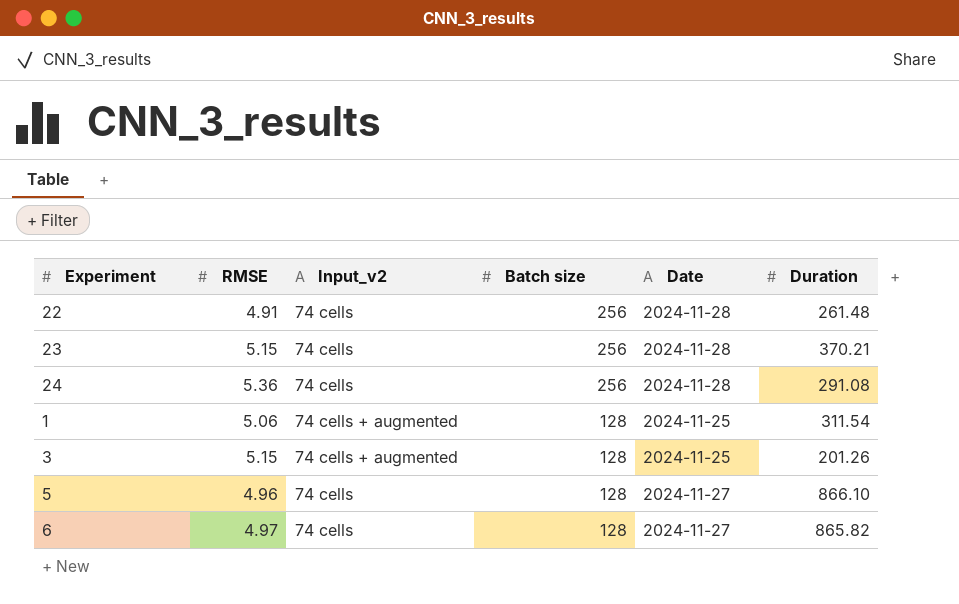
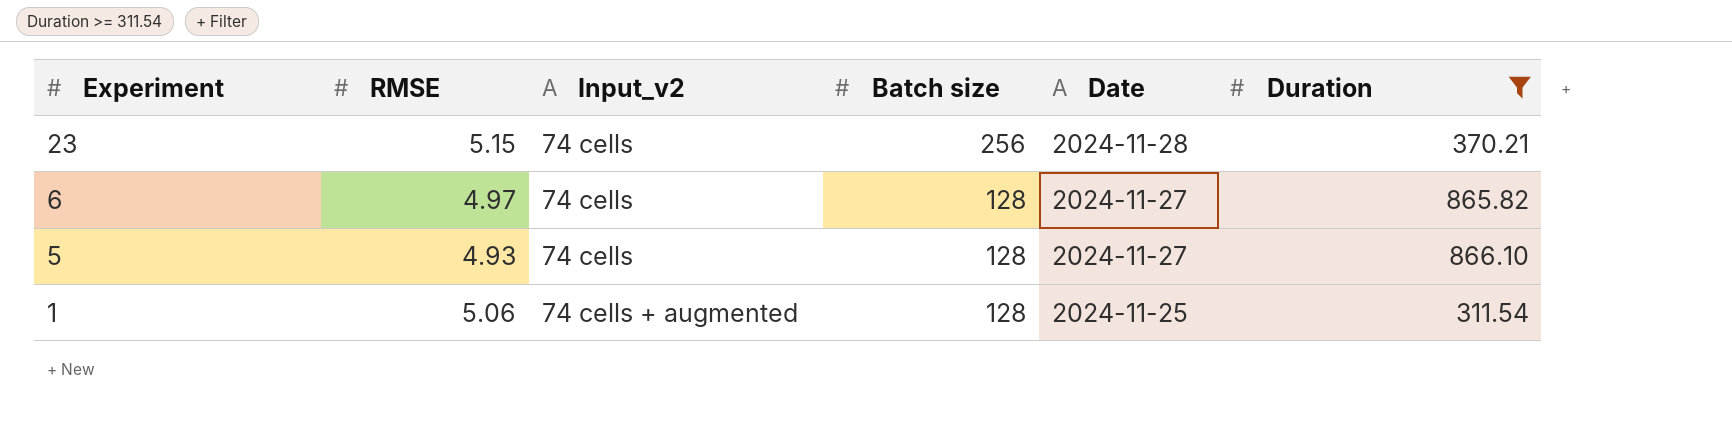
filter: none -> Duration >= 311.54
row order: Batch size descending -> Experiment descending
5 | RMSE: 4.96 -> 4.93

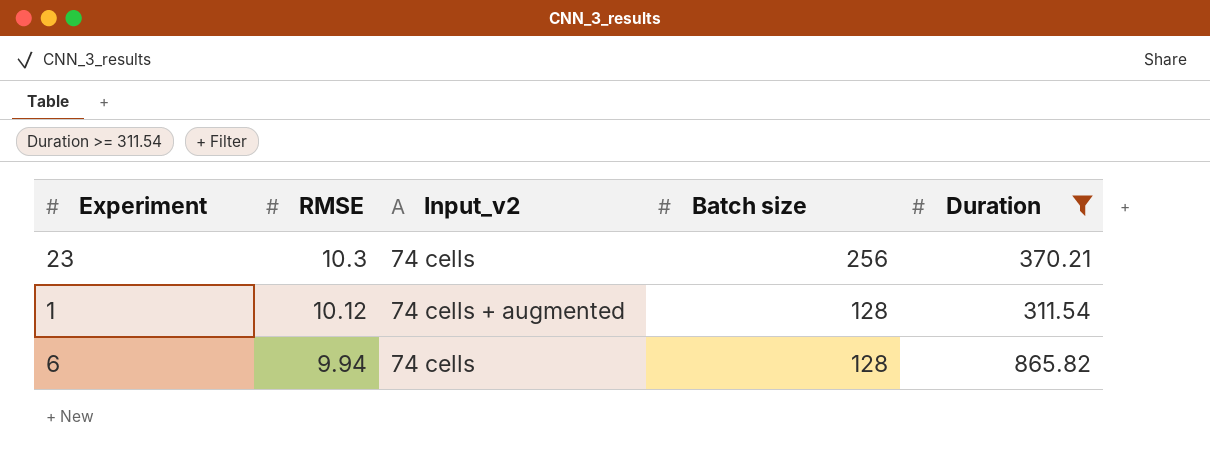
row order: Experiment descending -> RMSE descending
column Date | position: 5 -> none
row 5: 4.93 | 74 cells | 128 | 2024-11-27 | 866.10 -> none
23 | RMSE: 5.15 -> 10.3
1 | RMSE: 5.06 -> 10.12
6 | RMSE: 4.97 -> 9.94

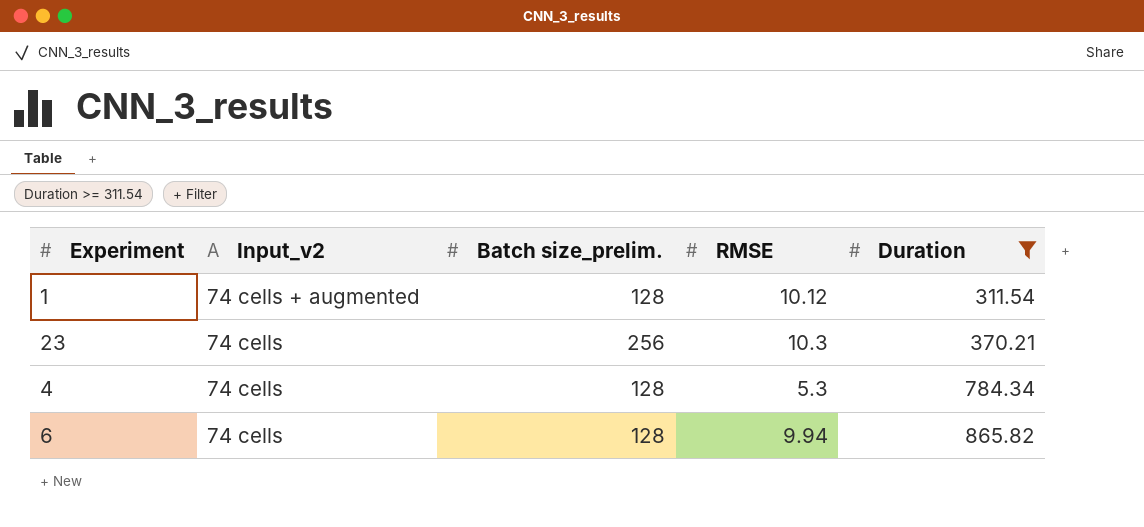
row order: RMSE descending -> Input_v2 descending
column name: Batch size -> Batch size_prelim.
column RMSE | position: 2 -> 4
row 4: none -> 74 cells | 128 | 5.3 | 784.34

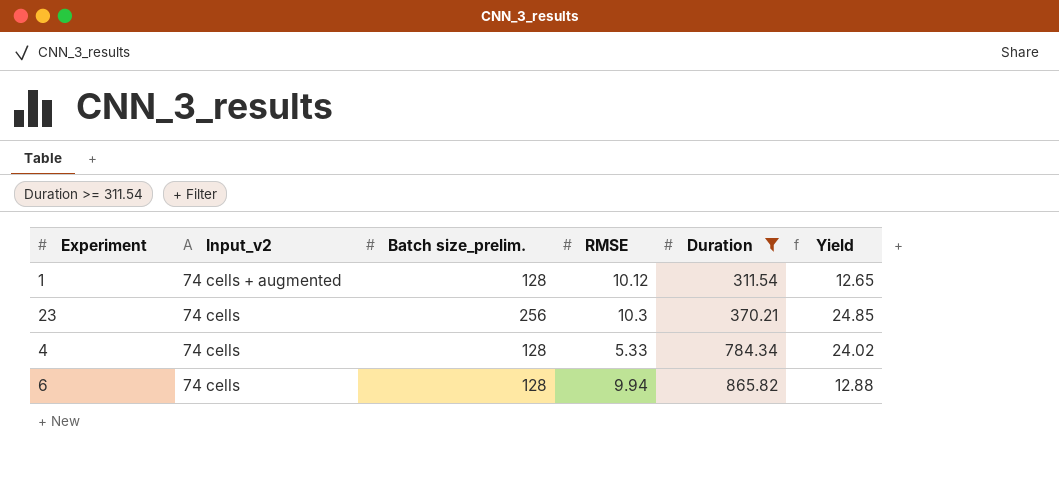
column Yield | formula: none -> [Batch size_prelim.] / [RMSE]
4 | RMSE: 5.3 -> 5.33

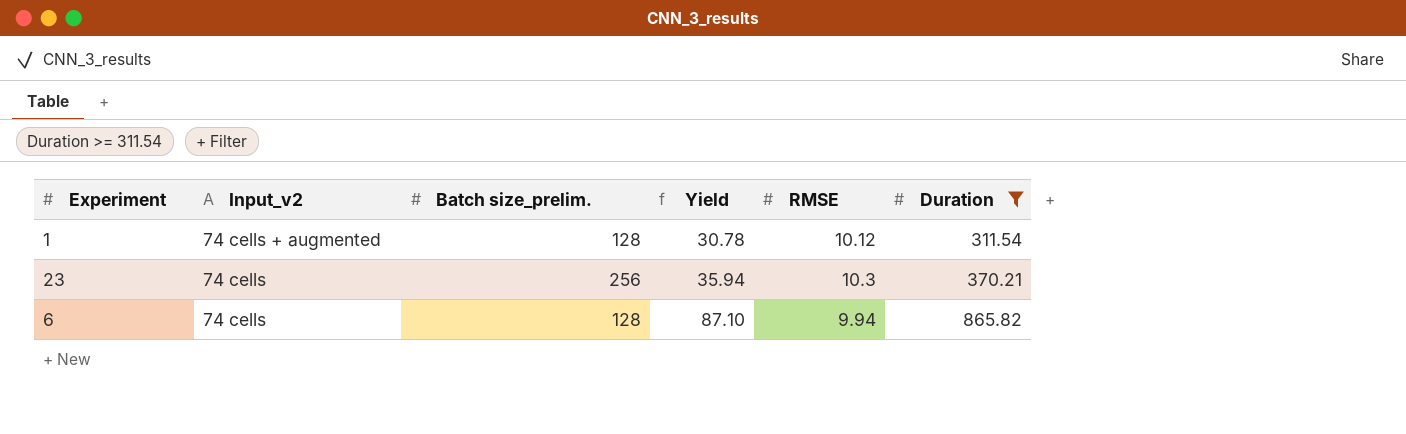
column Yield | formula: [Batch size_prelim.] / [RMSE] -> [Duration] / [RMSE]
column Yield | position: 6 -> 4
row 4: 74 cells | 128 | 5.33 | 784.34 | 24.02 -> none

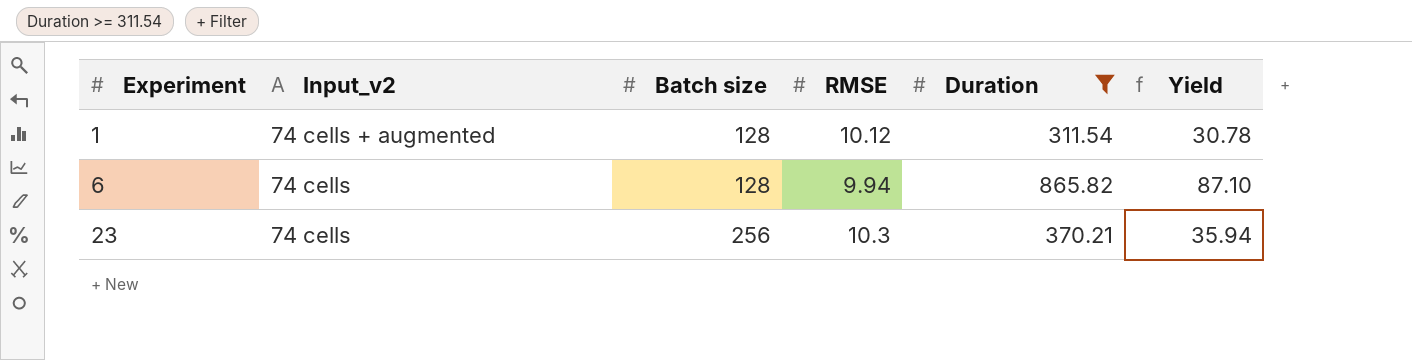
row order: Input_v2 descending -> Experiment ascending
column name: Batch size_prelim. -> Batch size
column Yield | position: 4 -> 6

